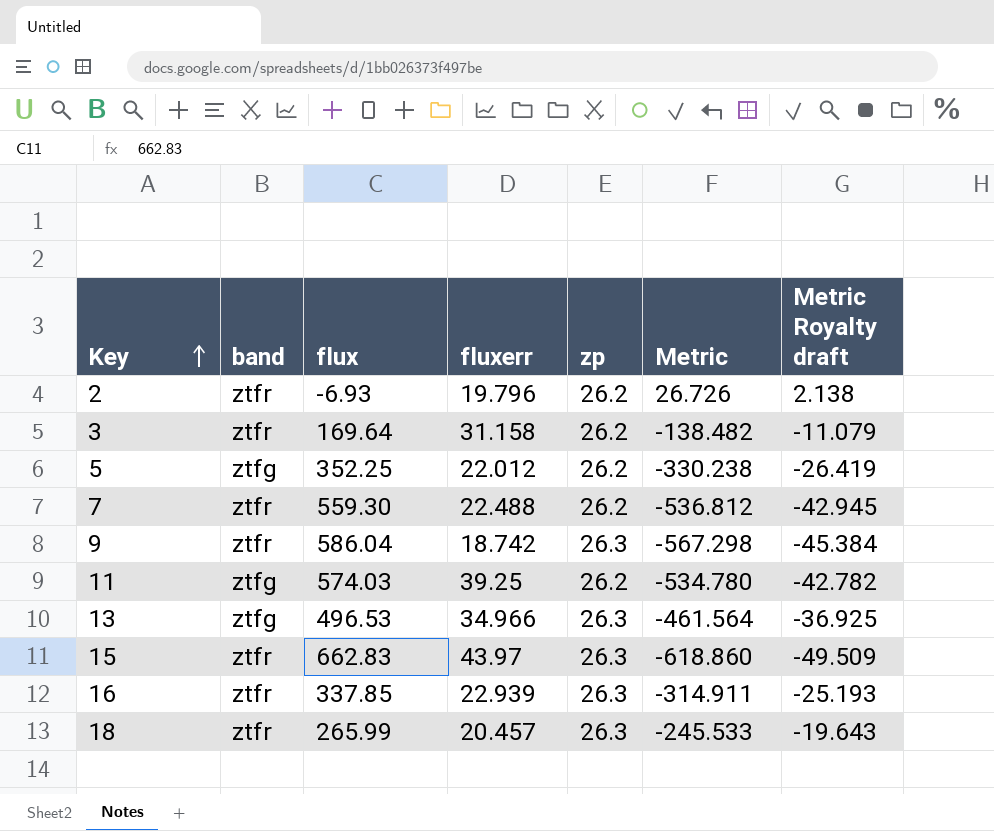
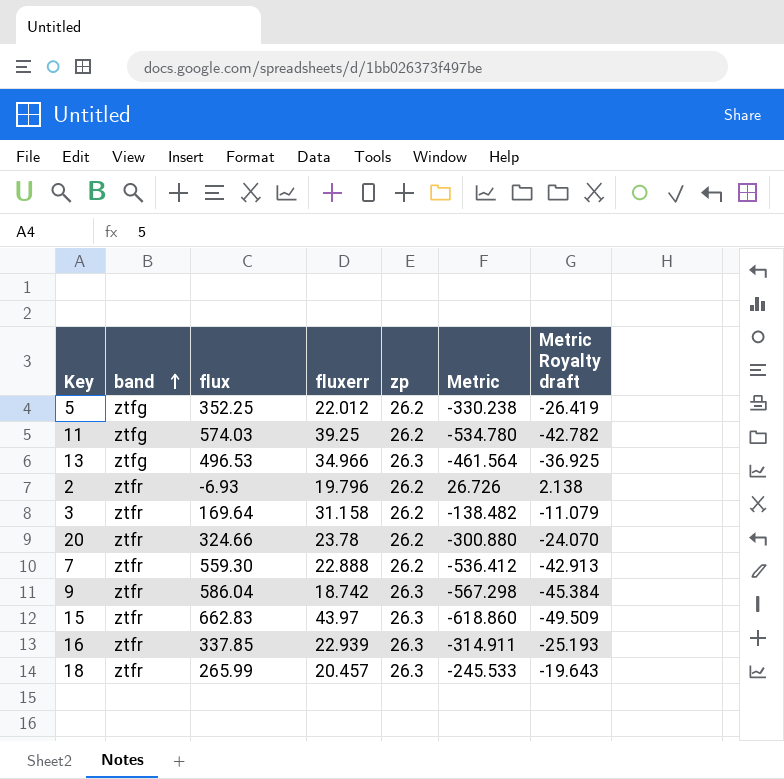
row order: Key ascending -> band ascending
row 20: none -> ztfr | 324.66 | 23.78 | 26.2 | -300.880 | -24.070
7 | fluxerr: 22.488 -> 22.888
7 | Metric: -536.812 -> -536.412
7 | Metric Royalty draft: -42.945 -> -42.913

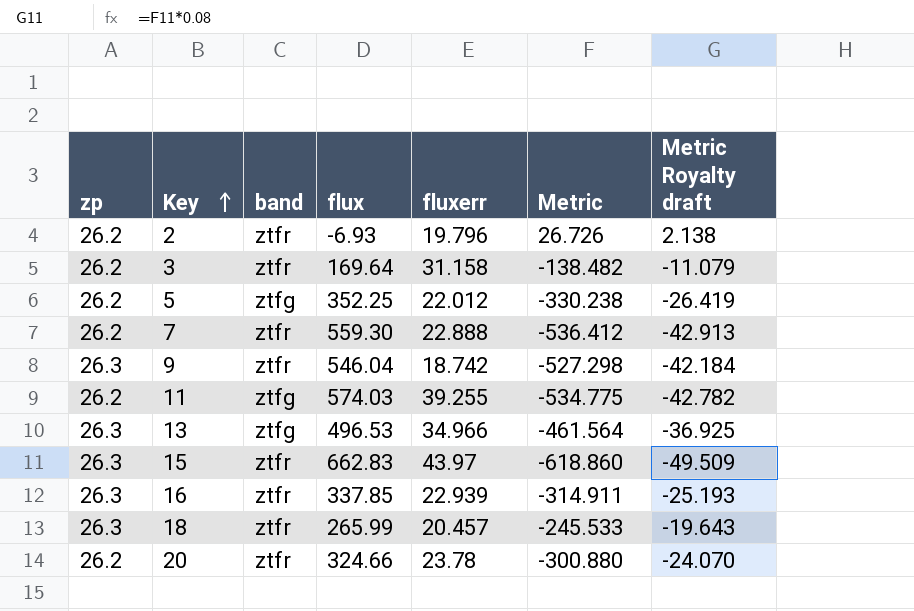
row order: band ascending -> Key ascending
column zp | position: 5 -> 1
9 | flux: 586.04 -> 546.04
9 | Metric: -567.298 -> -527.298
9 | Metric Royalty draft: -45.384 -> -42.184
11 | fluxerr: 39.25 -> 39.255
11 | Metric: -534.780 -> -534.775

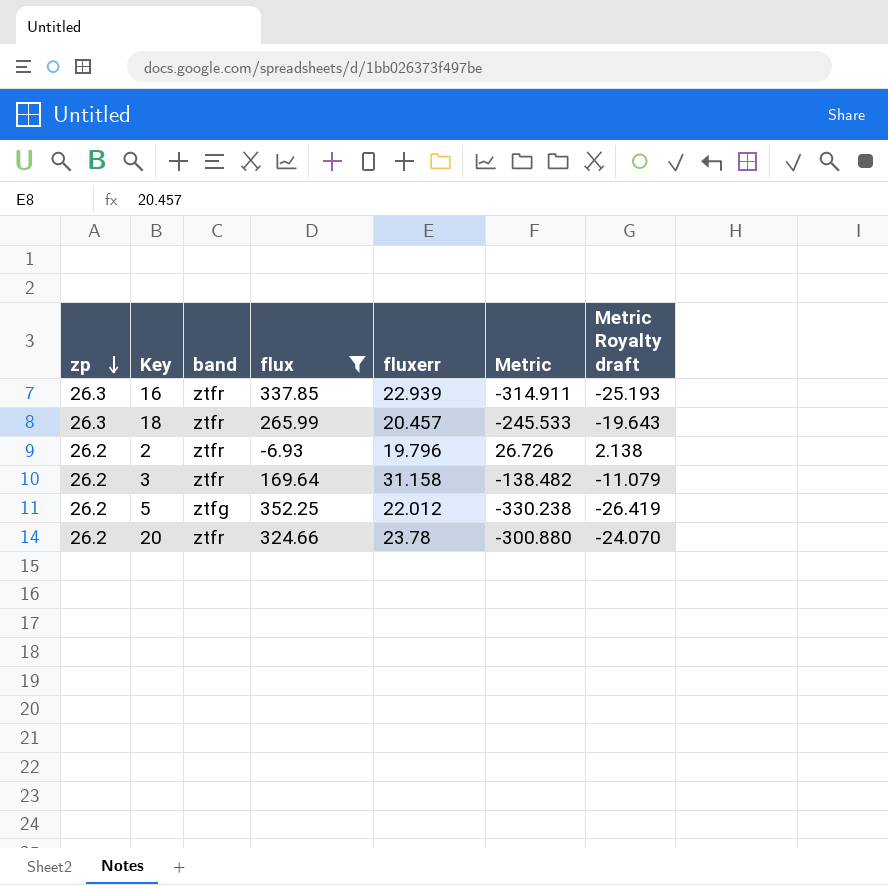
filter: none -> flux <= 352.25
row order: Key ascending -> zp descending

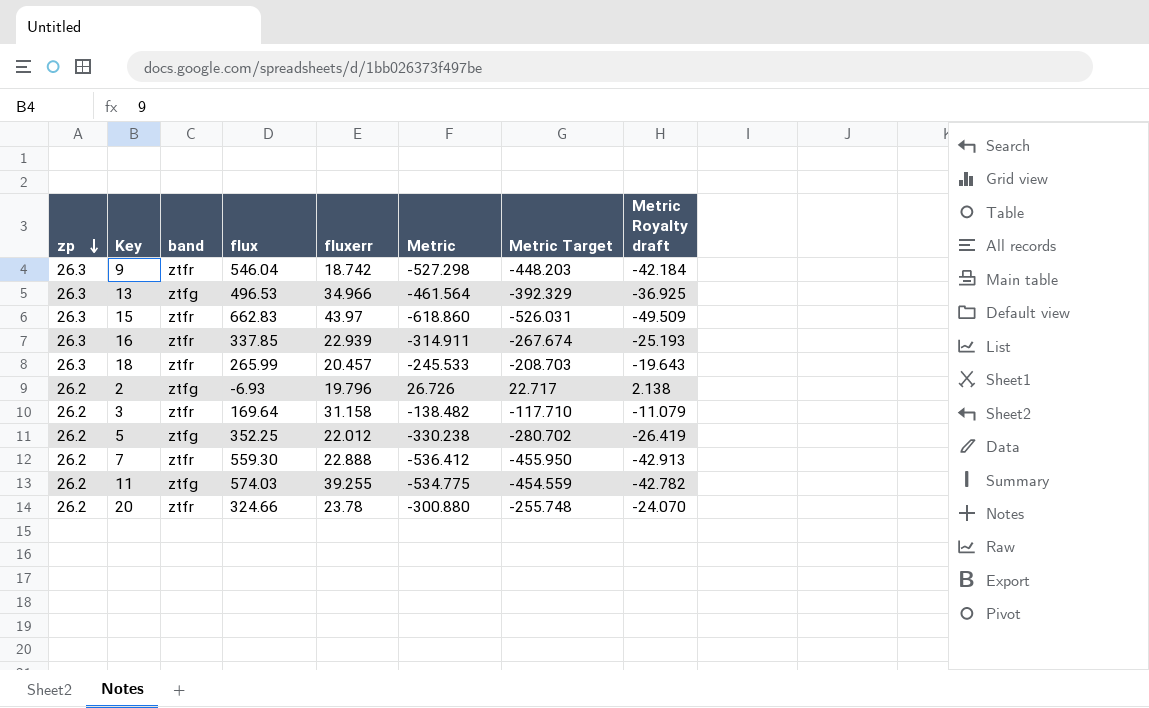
filter: flux <= 352.25 -> none
column Metric Target | formula: none -> [Metric] * 0.85
2 | band: ztfr -> ztfg

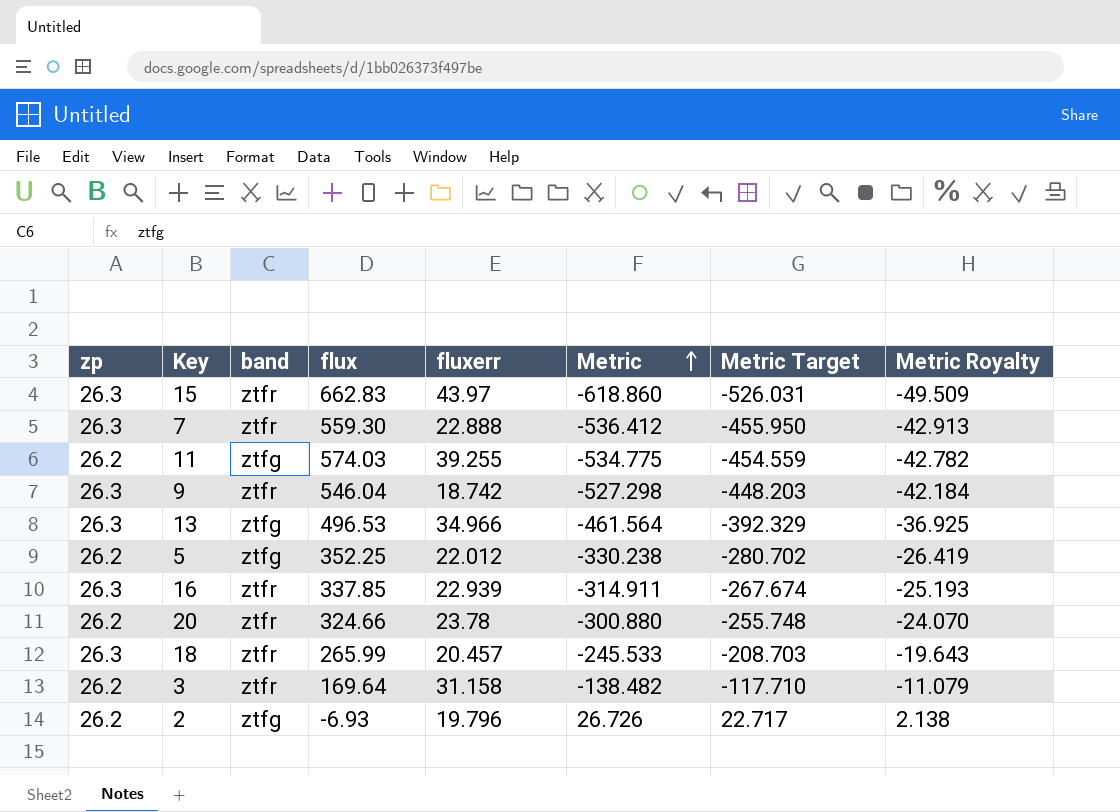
row order: zp descending -> Metric ascending
column name: Metric Royalty draft -> Metric Royalty
7 | zp: 26.2 -> 26.3

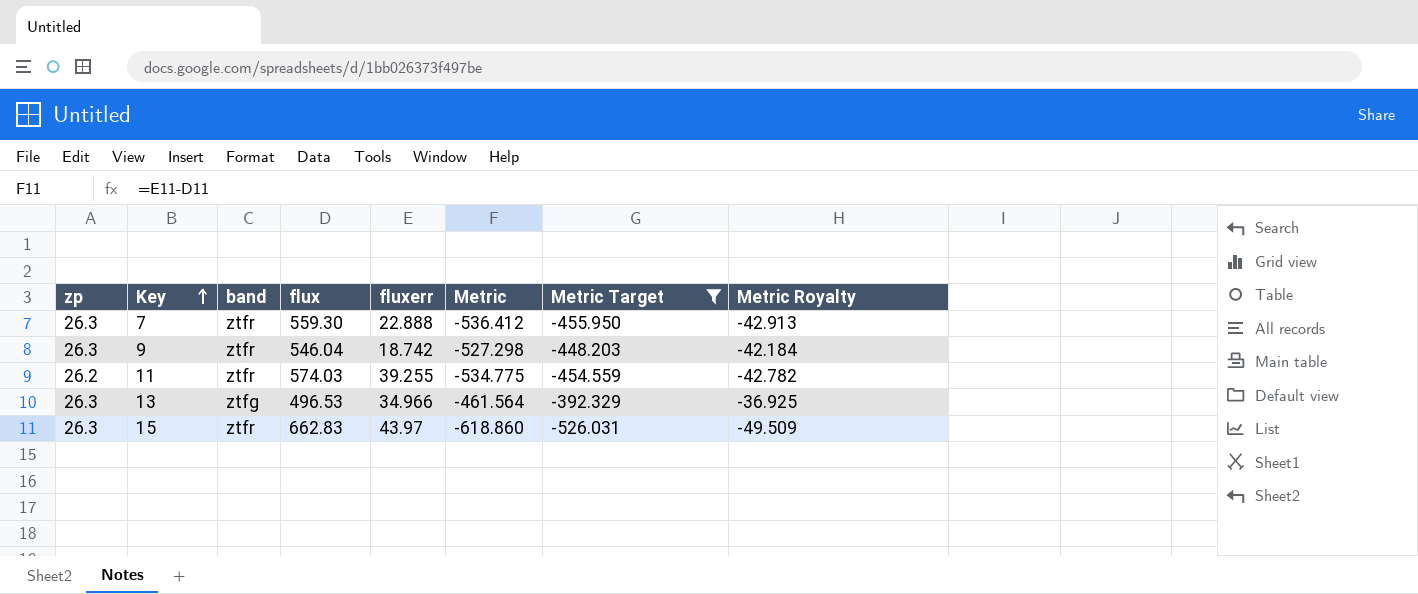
filter: none -> Metric Target <= -392.329
row order: Metric ascending -> Key ascending
11 | band: ztfg -> ztfr

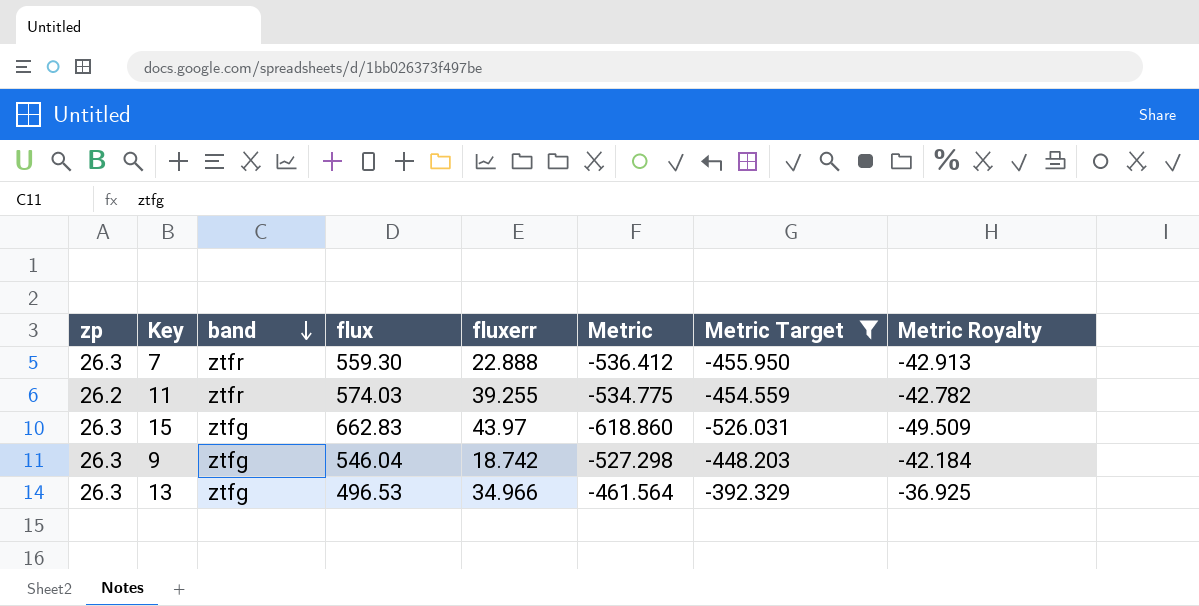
row order: Key ascending -> band descending
15 | band: ztfr -> ztfg
9 | band: ztfr -> ztfg

